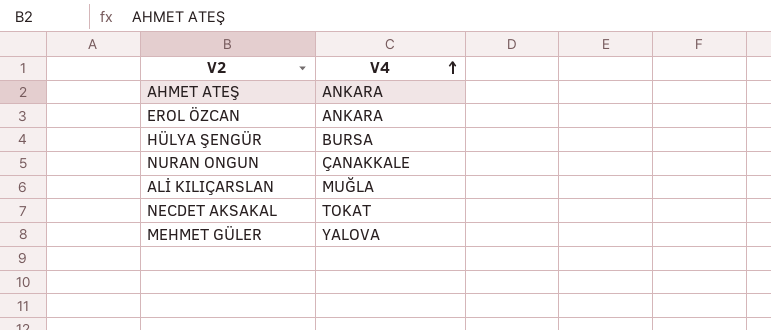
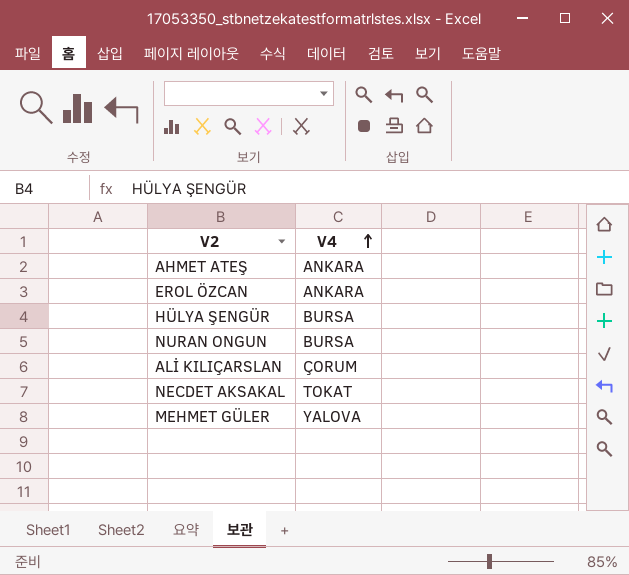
NURAN ONGUN | V4: ÇANAKKALE -> BURSA
ALİ KILIÇARSLAN | V4: MUĞLA -> ÇORUM

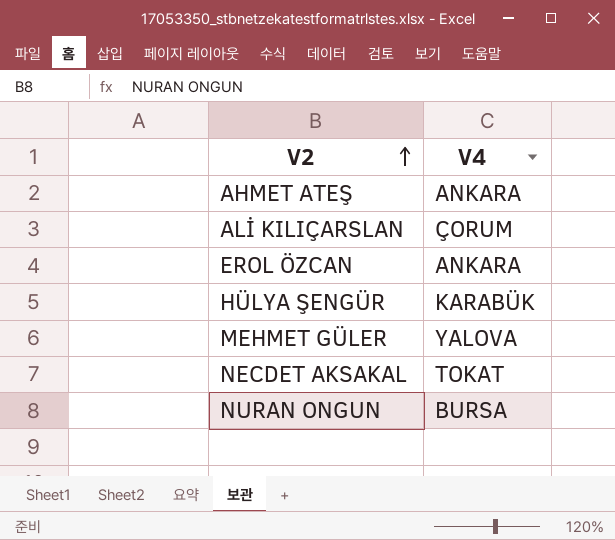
row order: V4 ascending -> V2 ascending
HÜLYA ŞENGÜR | V4: BURSA -> KARABÜK

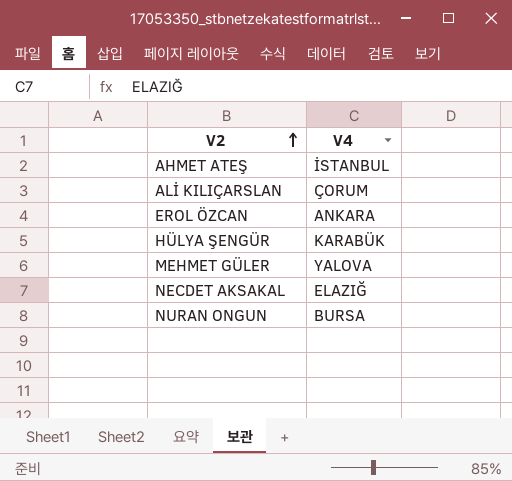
AHMET ATEŞ | V4: ANKARA -> İSTANBUL
NECDET AKSAKAL | V4: TOKAT -> ELAZIĞ

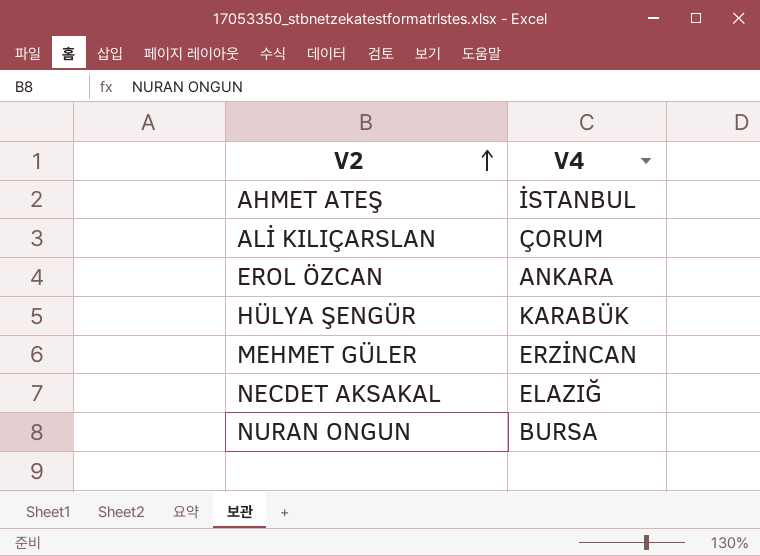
MEHMET GÜLER | V4: YALOVA -> ERZİNCAN

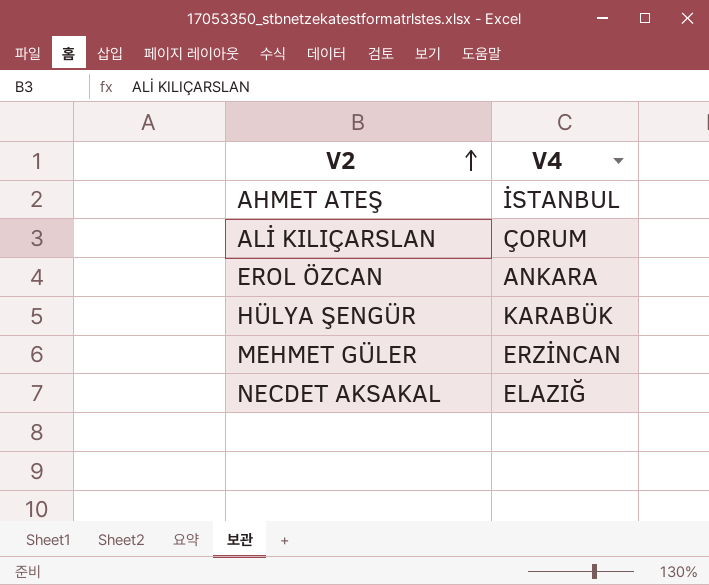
row NURAN ONGUN: BURSA -> none

